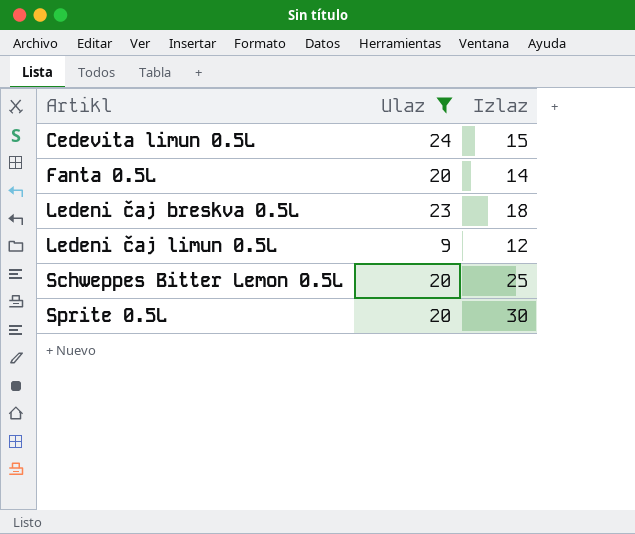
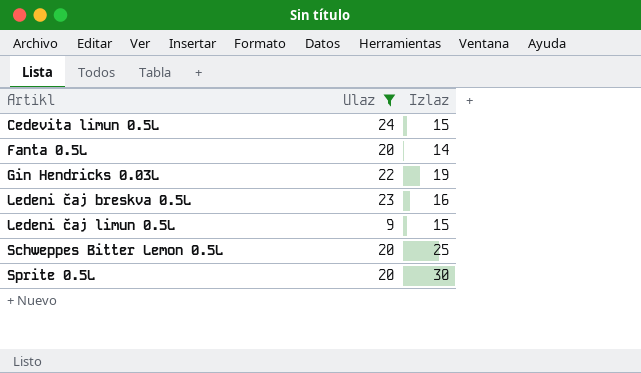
row Gin Hendricks 0.03L: none -> 22 | 19
Ledeni čaj breskva 0.5L | Izlaz: 18 -> 16
Ledeni čaj limun 0.5L | Izlaz: 12 -> 15

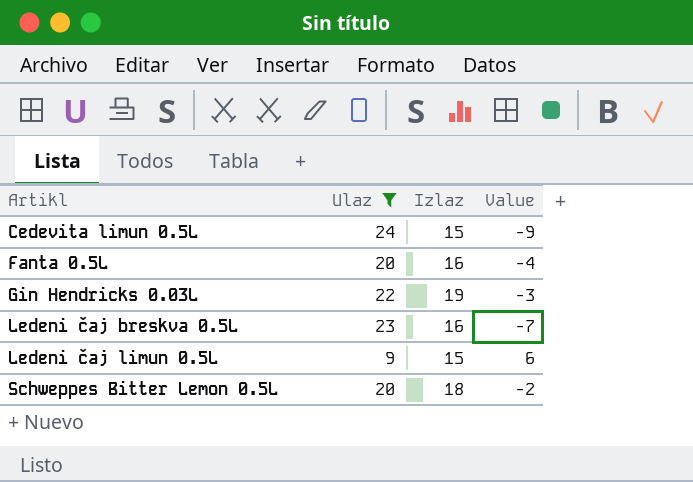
column Value | formula: none -> [Izlaz] - [Ulaz]
row Sprite 0.5L: 20 | 30 -> none
Fanta 0.5L | Izlaz: 14 -> 16
Schweppes Bitter Lemon 0.5L | Izlaz: 25 -> 18

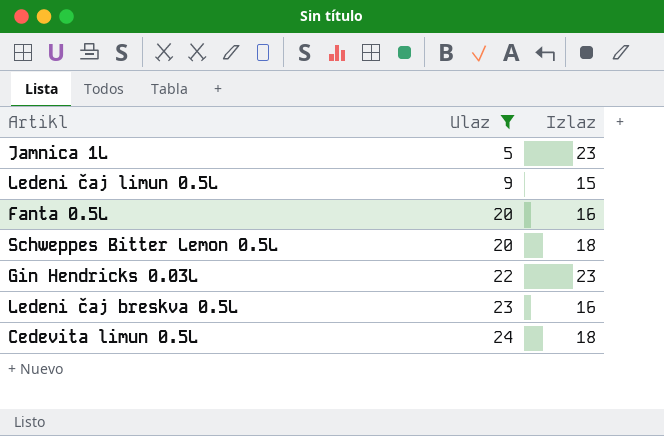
row order: Artikl ascending -> Ulaz ascending
column Value | formula: [Izlaz] - [Ulaz] -> none
row Jamnica 1L: none -> 5 | 23
Gin Hendricks 0.03L | Izlaz: 19 -> 23
Cedevita limun 0.5L | Izlaz: 15 -> 18

